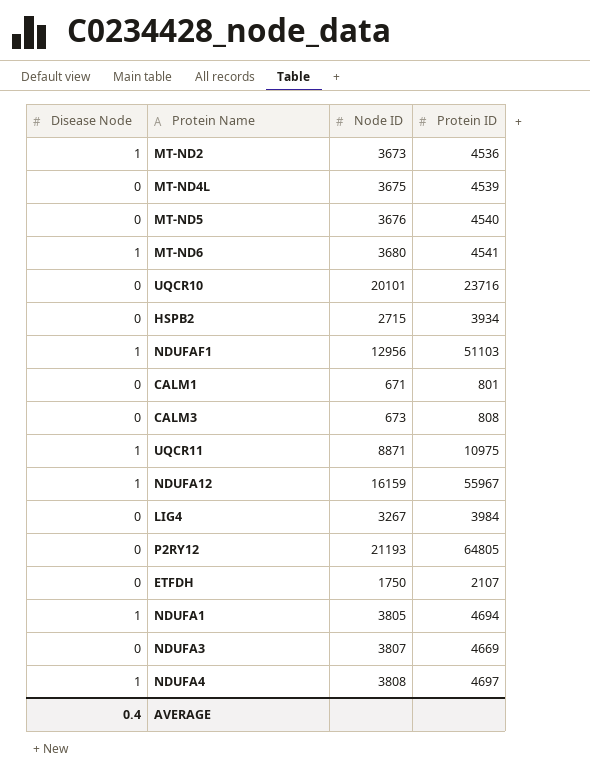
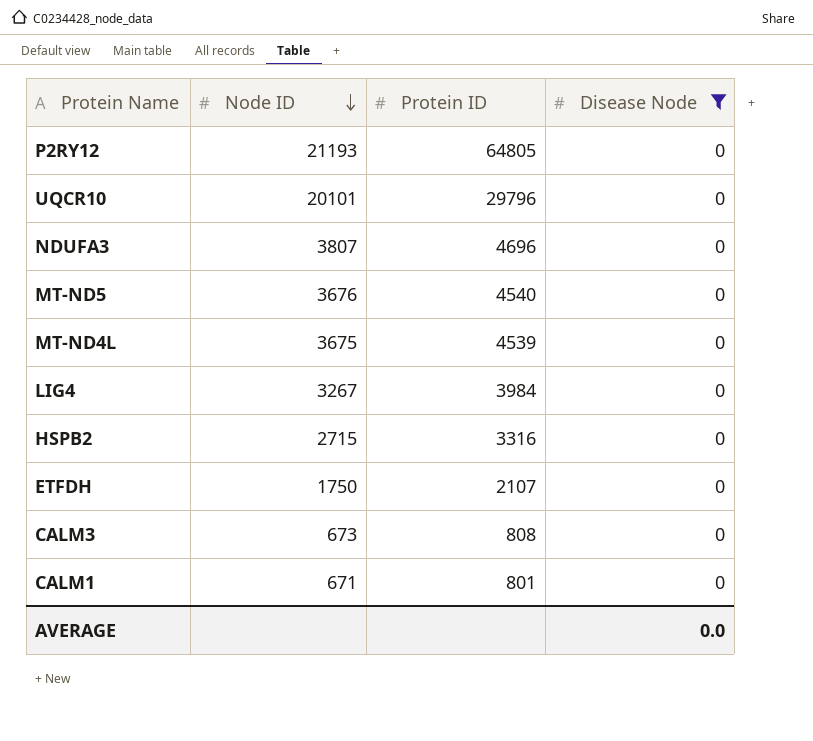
filter: none -> Disease Node = 0
row order: none -> Node ID descending
column Disease Node | position: 1 -> 4
UQCR10 | Protein ID: 23716 -> 29796
NDUFA3 | Protein ID: 4669 -> 4696
HSPB2 | Protein ID: 3934 -> 3316
AVERAGE | Disease Node: 0.4 -> 0.0

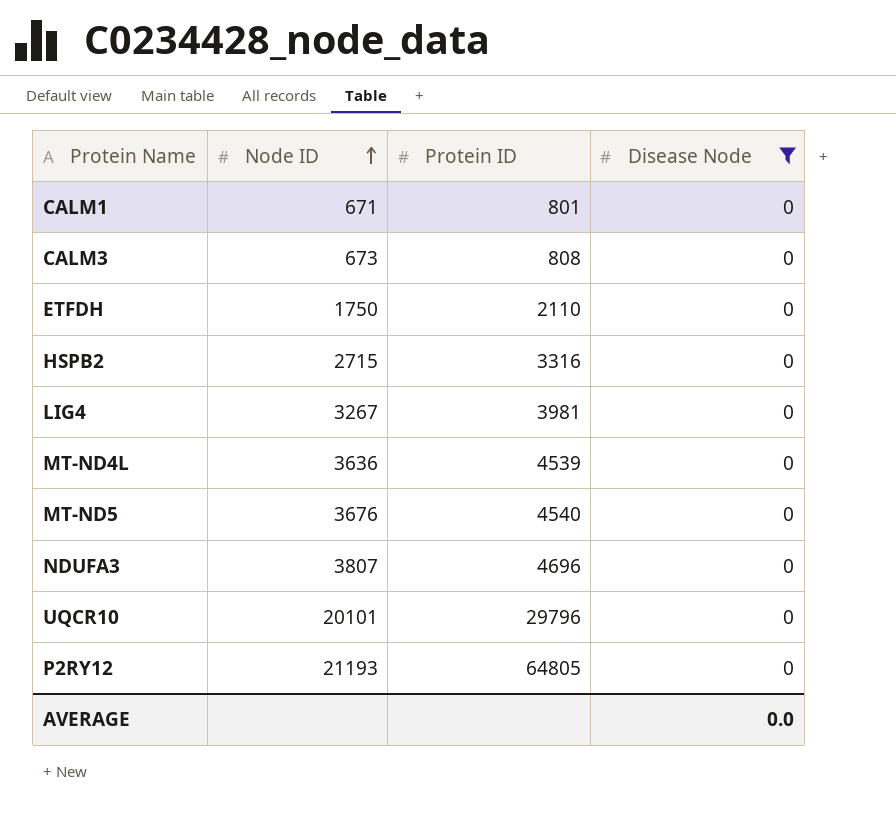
row order: Node ID descending -> Node ID ascending
ETFDH | Protein ID: 2107 -> 2110
LIG4 | Protein ID: 3984 -> 3981
MT-ND4L | Node ID: 3675 -> 3636

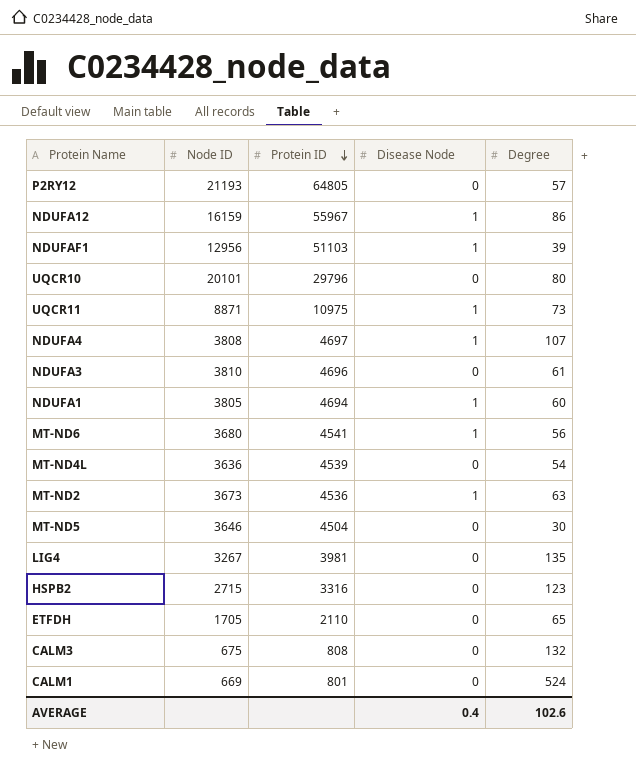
filter: Disease Node = 0 -> none
row order: Node ID ascending -> Protein ID descending
column Degree | position: none -> 5
NDUFA3 | Node ID: 3807 -> 3810
MT-ND5 | Node ID: 3676 -> 3646
MT-ND5 | Protein ID: 4540 -> 4504
ETFDH | Node ID: 1750 -> 1705
CALM3 | Node ID: 673 -> 675
CALM1 | Node ID: 671 -> 669
AVERAGE | Disease Node: 0.0 -> 0.4

